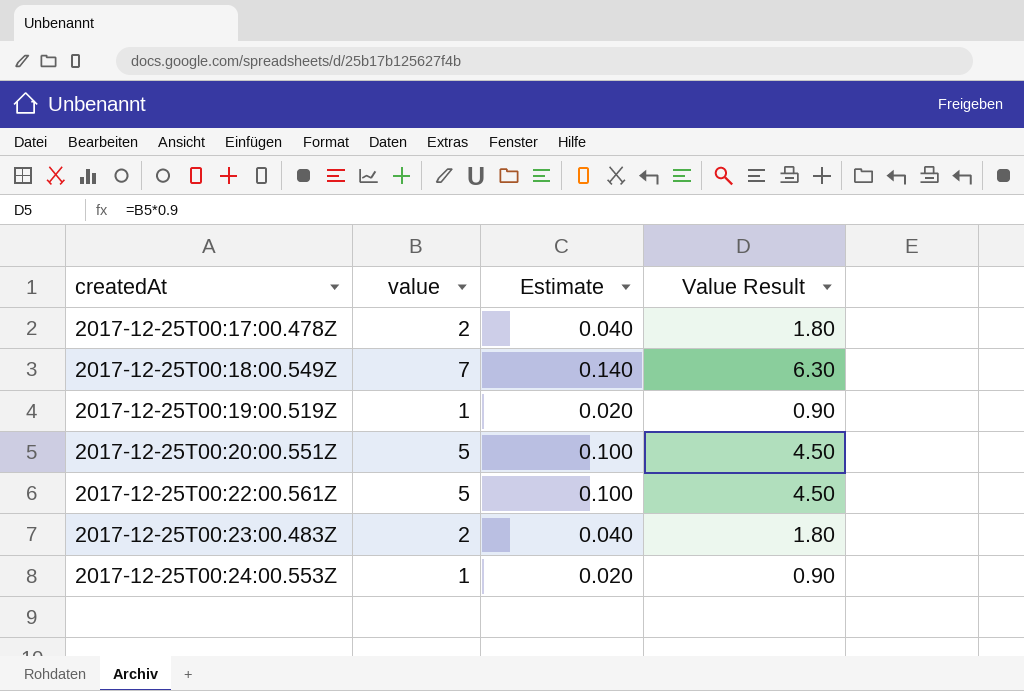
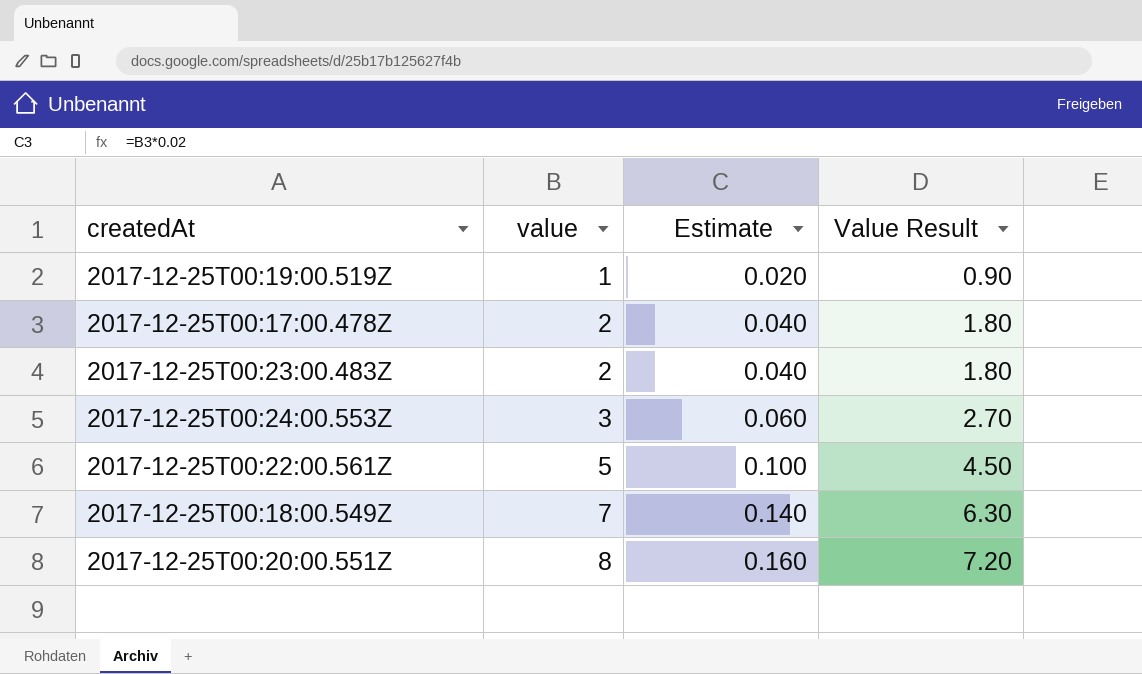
row order: createdAt ascending -> value ascending
2017-12-25T00:24:00.553Z | value: 1 -> 3
2017-12-25T00:24:00.553Z | Estimate: 0.020 -> 0.060
2017-12-25T00:24:00.553Z | Value Result: 0.90 -> 2.70
2017-12-25T00:20:00.551Z | value: 5 -> 8
2017-12-25T00:20:00.551Z | Estimate: 0.100 -> 0.160
2017-12-25T00:20:00.551Z | Value Result: 4.50 -> 7.20

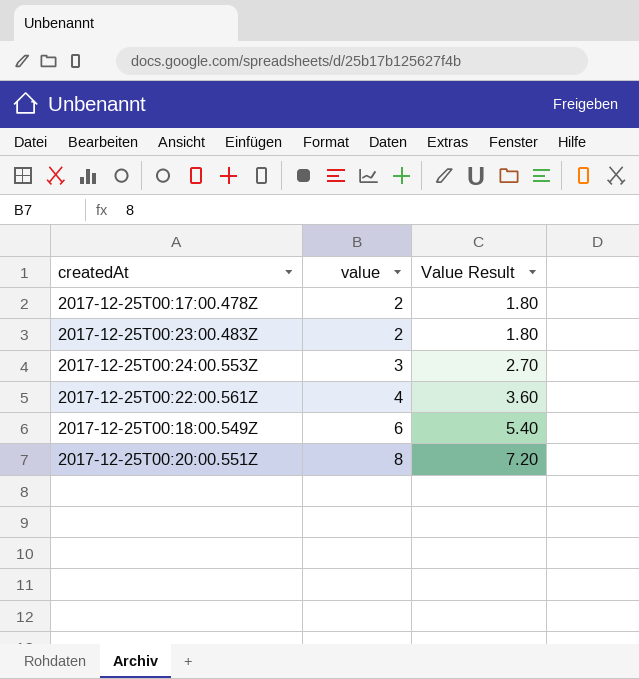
column Estimate | formula: [value] * 0.02 -> none
row 2017-12-25T00:19:00.519Z: 1 | 0.020 | 0.90 -> none
2017-12-25T00:22:00.561Z | value: 5 -> 4
2017-12-25T00:22:00.561Z | Value Result: 4.50 -> 3.60
2017-12-25T00:18:00.549Z | value: 7 -> 6
2017-12-25T00:18:00.549Z | Value Result: 6.30 -> 5.40

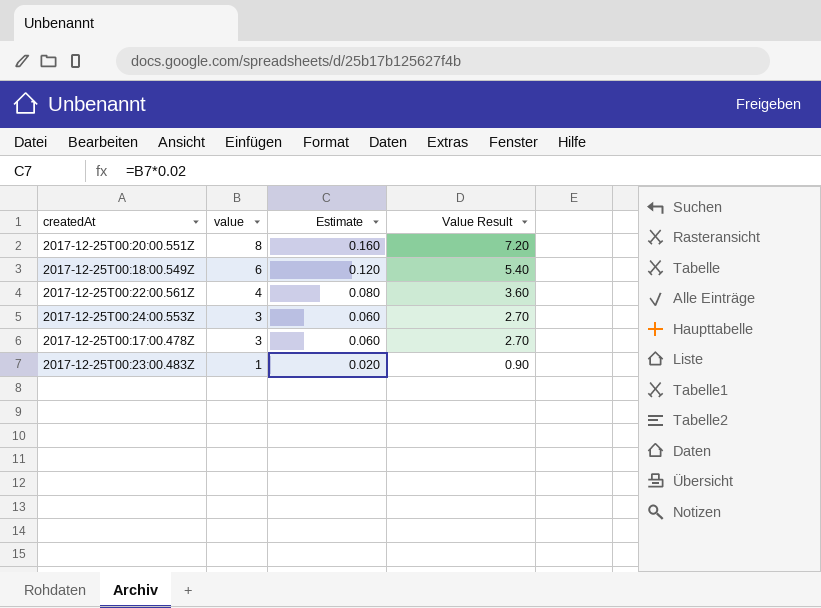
row order: value ascending -> value descending
column Estimate | formula: none -> [value] * 0.02
2017-12-25T00:17:00.478Z | value: 2 -> 3
2017-12-25T00:17:00.478Z | Value Result: 1.80 -> 2.70
2017-12-25T00:23:00.483Z | value: 2 -> 1
2017-12-25T00:23:00.483Z | Value Result: 1.80 -> 0.90

